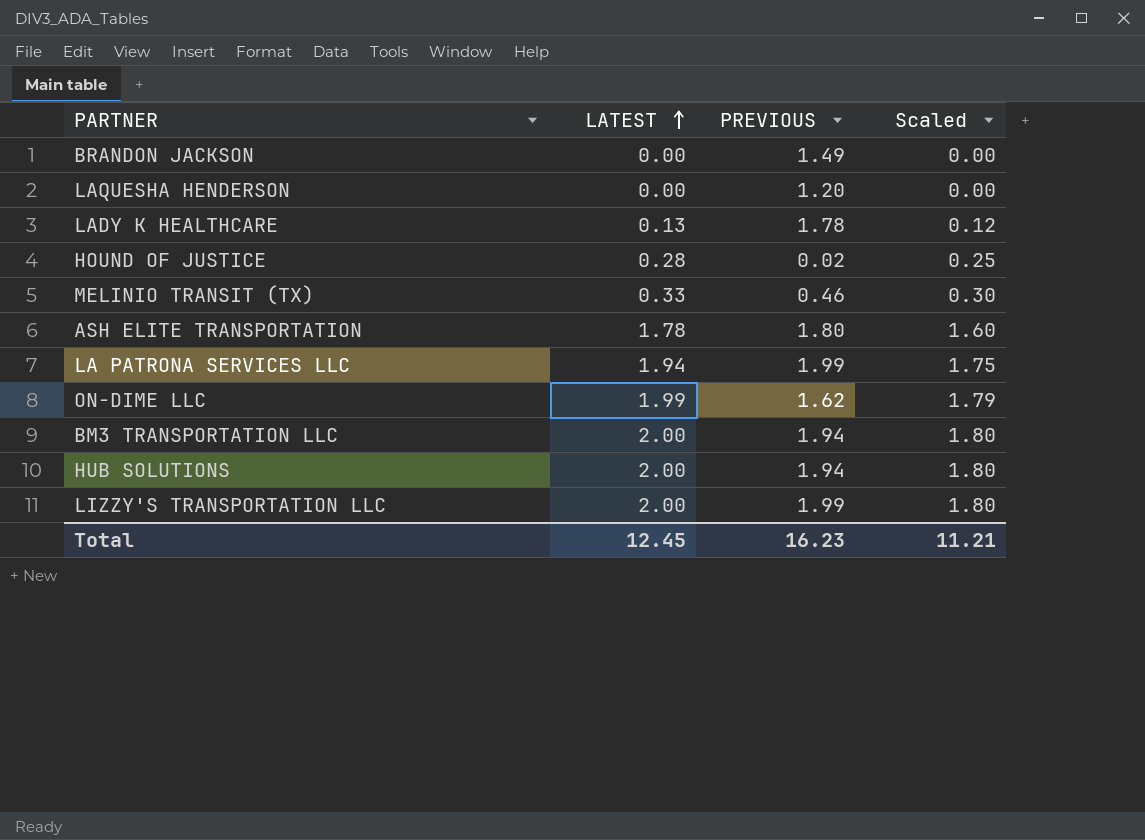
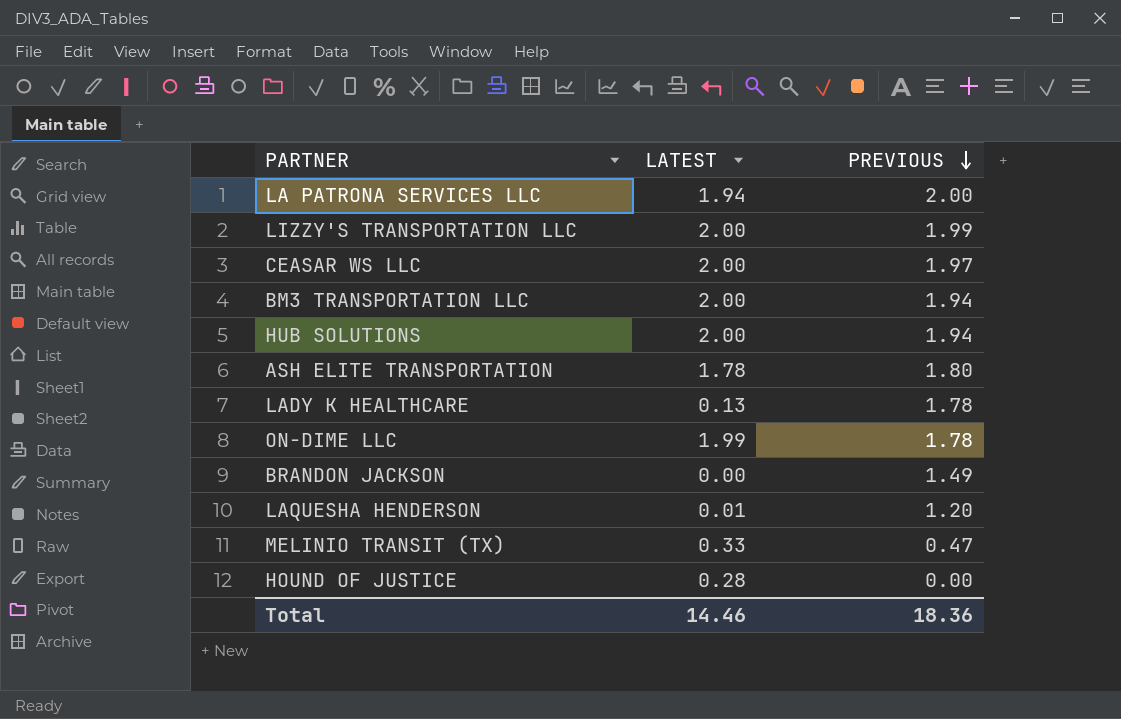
row order: LATEST ascending -> PREVIOUS descending
column Scaled | formula: [LATEST] * 0.9 -> none
LA PATRONA SERVICES LLC | PREVIOUS: 1.99 -> 2.00
row CEASAR WS LLC: none -> 2.00 | 1.97
ON-DIME LLC | PREVIOUS: 1.62 -> 1.78
LAQUESHA HENDERSON | LATEST: 0.00 -> 0.01
MELINIO TRANSIT (TX) | PREVIOUS: 0.46 -> 0.47
HOUND OF JUSTICE | PREVIOUS: 0.02 -> 0.00
Total | LATEST: 12.45 -> 14.46
Total | PREVIOUS: 16.23 -> 18.36

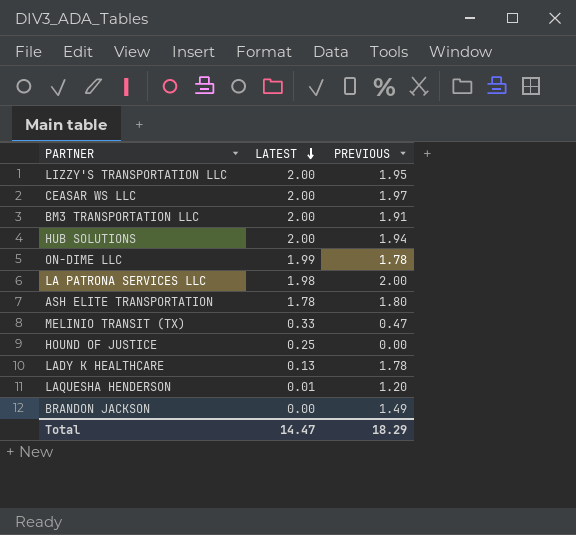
row order: PREVIOUS descending -> LATEST descending
LIZZY'S TRANSPORTATION LLC | PREVIOUS: 1.99 -> 1.95
BM3 TRANSPORTATION LLC | PREVIOUS: 1.94 -> 1.91
LA PATRONA SERVICES LLC | LATEST: 1.94 -> 1.98
HOUND OF JUSTICE | LATEST: 0.28 -> 0.25
Total | LATEST: 14.46 -> 14.47
Total | PREVIOUS: 18.36 -> 18.29

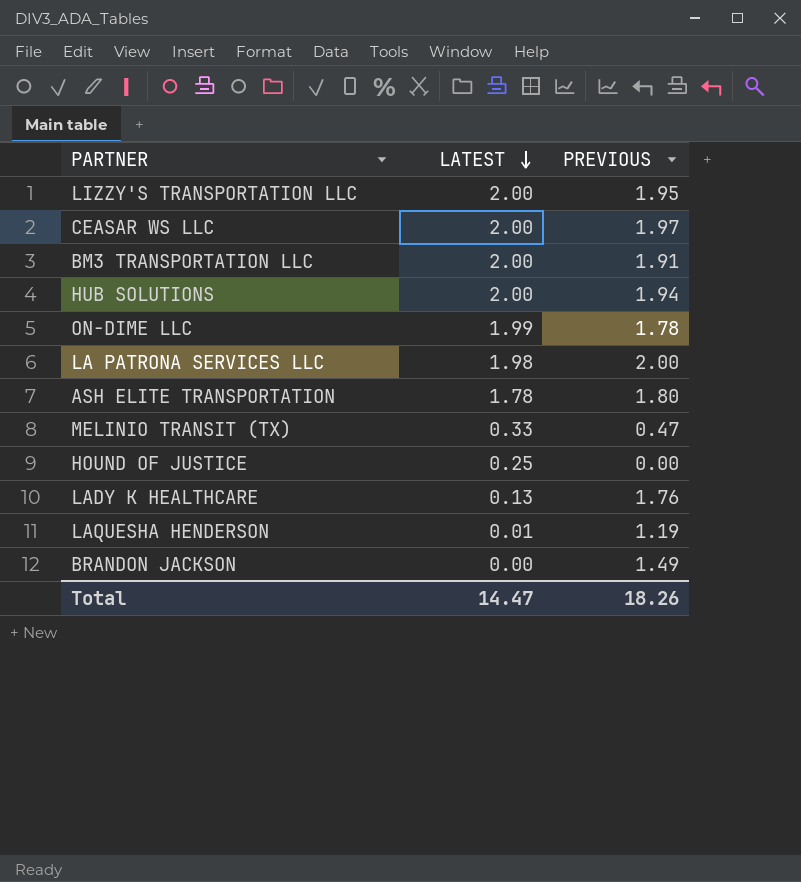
LADY K HEALTHCARE | PREVIOUS: 1.78 -> 1.76
LAQUESHA HENDERSON | PREVIOUS: 1.20 -> 1.19
Total | PREVIOUS: 18.29 -> 18.26

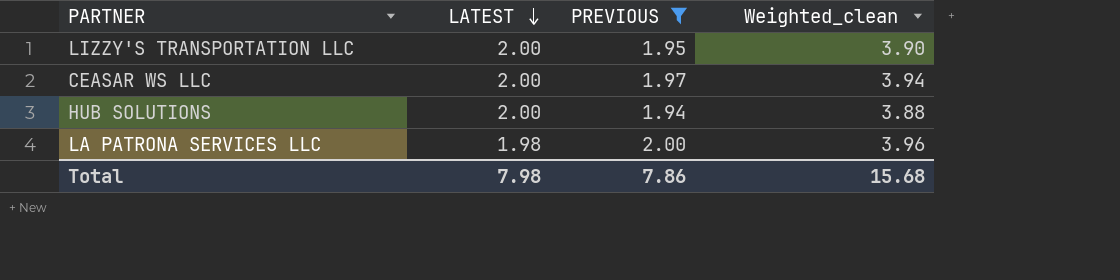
filter: none -> PREVIOUS >= 1.94
column Weighted_clean | formula: none -> [LATEST] * [PREVIOUS]
Total | LATEST: 14.47 -> 7.98
Total | PREVIOUS: 18.26 -> 7.86

